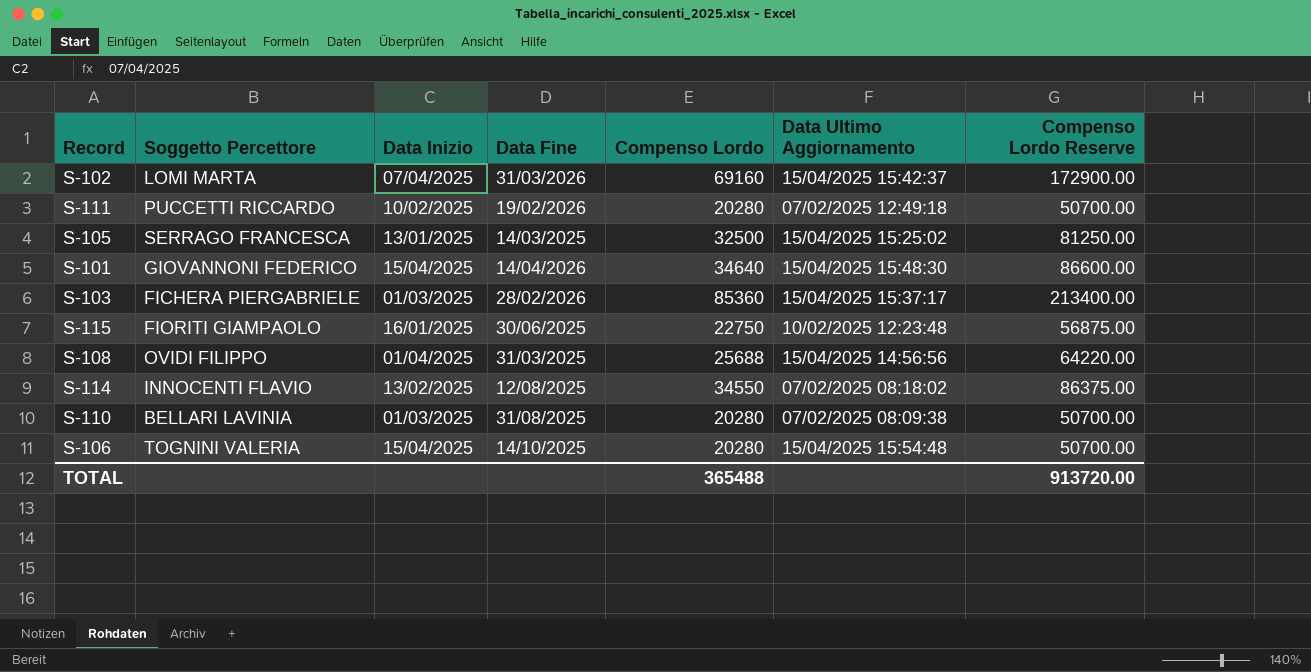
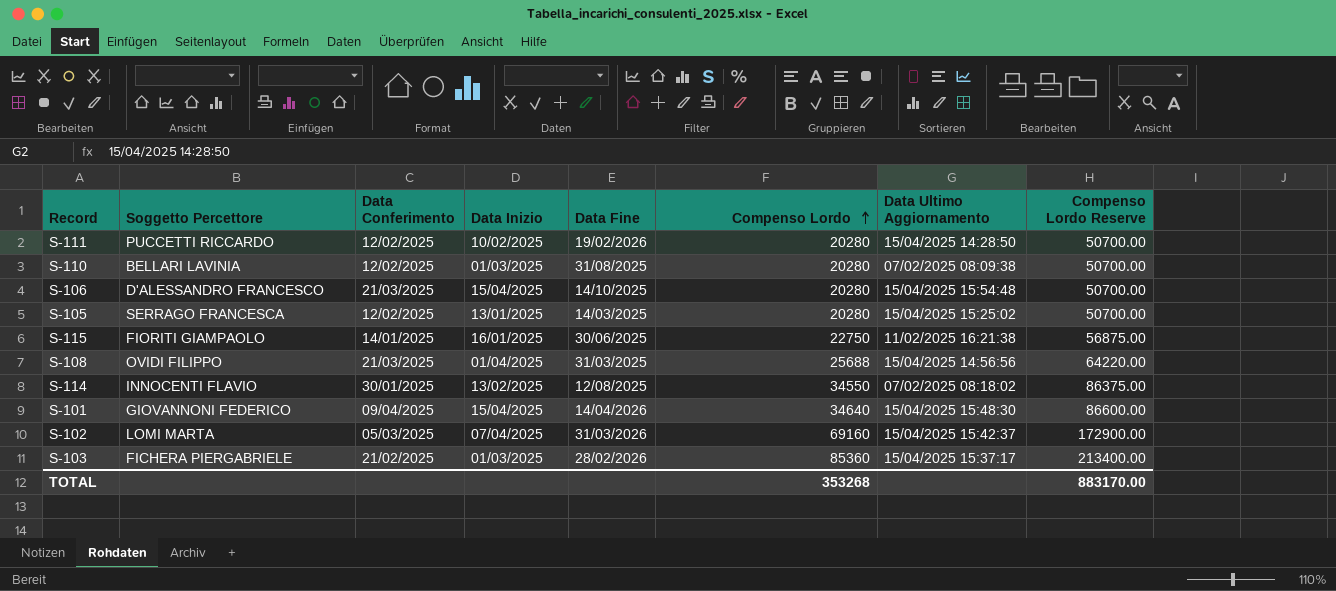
row order: none -> Compenso Lordo ascending
column Data Conferimento | position: none -> 3
S-111 | Data Ultimo Aggiornamento: 07/02/2025 12:49:18 -> 15/04/2025 14:28:50
S-106 | Soggetto Percettore: TOGNINI VALERIA -> D'ALESSANDRO FRANCESCO
S-105 | Compenso Lordo: 32500 -> 20280
S-105 | Compenso Lordo Reserve: 81250.00 -> 50700.00
S-115 | Data Ultimo Aggiornamento: 10/02/2025 12:23:48 -> 11/02/2025 16:21:38
TOTAL | Compenso Lordo: 365488 -> 353268
TOTAL | Compenso Lordo Reserve: 913720.00 -> 883170.00

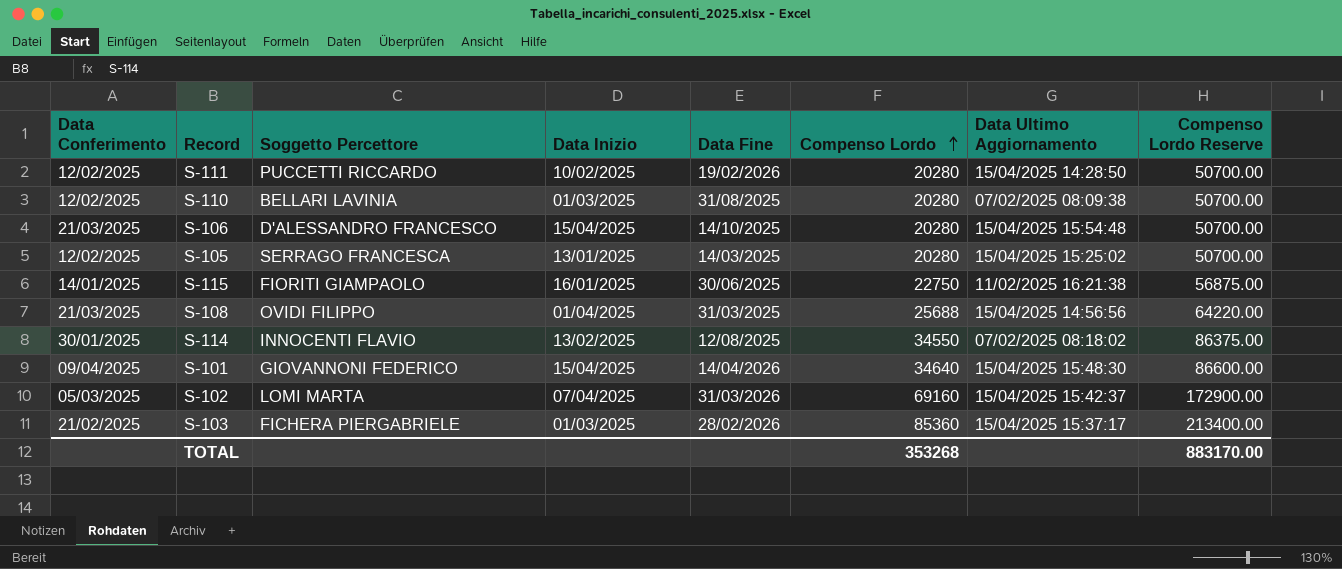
column Data Conferimento | position: 3 -> 1

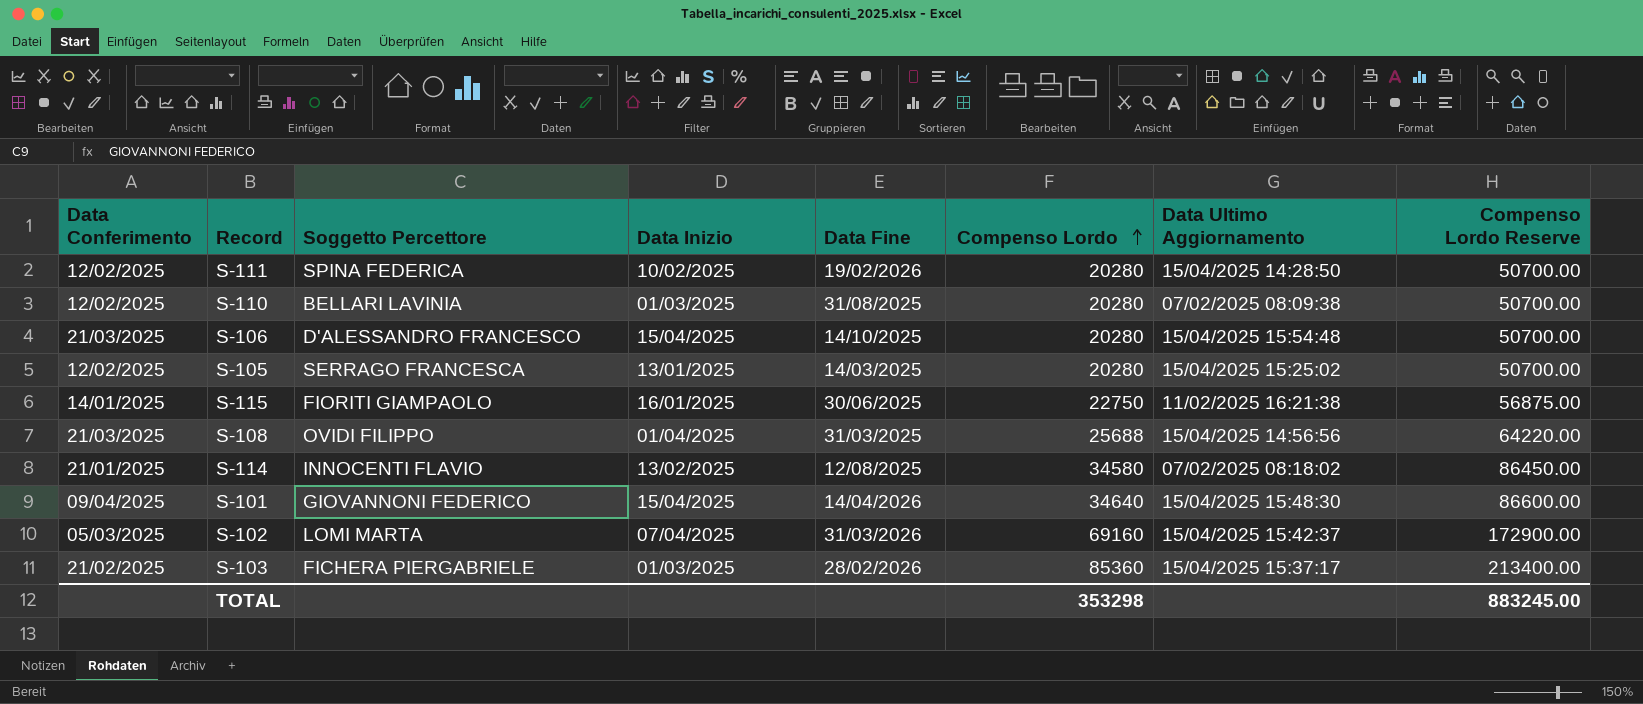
S-111 | Soggetto Percettore: PUCCETTI RICCARDO -> SPINA FEDERICA
S-114 | Data Conferimento: 30/01/2025 -> 21/01/2025
S-114 | Compenso Lordo: 34550 -> 34580
S-114 | Compenso Lordo Reserve: 86375.00 -> 86450.00
TOTAL | Compenso Lordo: 353268 -> 353298
TOTAL | Compenso Lordo Reserve: 883170.00 -> 883245.00

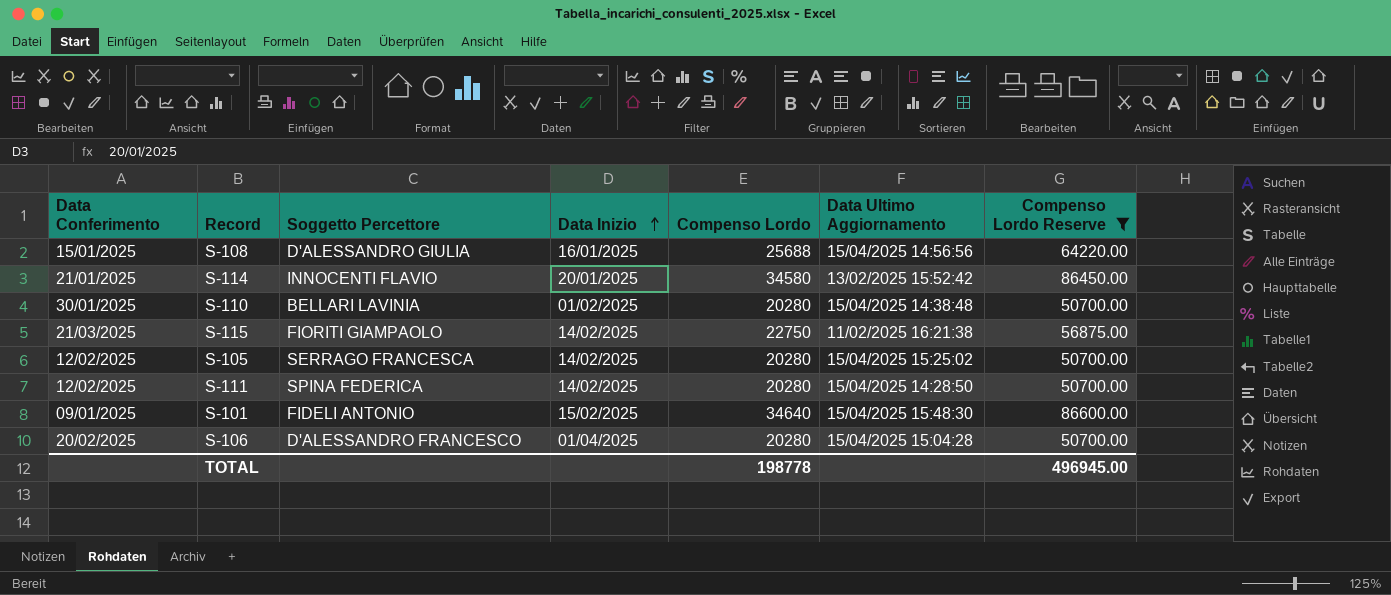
filter: none -> Compenso Lordo Reserve <= 86600.00
row order: Compenso Lordo ascending -> Data Inizio ascending
column Data Fine | position: 5 -> none
S-108 | Data Conferimento: 21/03/2025 -> 15/01/2025
S-108 | Soggetto Percettore: OVIDI FILIPPO -> D'ALESSANDRO GIULIA
S-108 | Data Inizio: 01/04/2025 -> 16/01/2025
S-114 | Data Inizio: 13/02/2025 -> 20/01/2025
S-114 | Data Ultimo Aggiornamento: 07/02/2025 08:18:02 -> 13/02/2025 15:52:42
S-110 | Data Conferimento: 12/02/2025 -> 30/01/2025
S-110 | Data Inizio: 01/03/2025 -> 01/02/2025
S-110 | Data Ultimo Aggiornamento: 07/02/2025 08:09:38 -> 15/04/2025 14:38:48
S-115 | Data Conferimento: 14/01/2025 -> 21/03/2025
S-115 | Data Inizio: 16/01/2025 -> 14/02/2025
S-105 | Data Inizio: 13/01/2025 -> 14/02/2025
S-111 | Data Inizio: 10/02/2025 -> 14/02/2025
S-101 | Data Conferimento: 09/04/2025 -> 09/01/2025
S-101 | Soggetto Percettore: GIOVANNONI FEDERICO -> FIDELI ANTONIO
S-101 | Data Inizio: 15/04/2025 -> 15/02/2025
S-106 | Data Conferimento: 21/03/2025 -> 20/02/2025
S-106 | Data Inizio: 15/04/2025 -> 01/04/2025
S-106 | Data Ultimo Aggiornamento: 15/04/2025 15:54:48 -> 15/04/2025 15:04:28
TOTAL | Compenso Lordo: 353298 -> 198778
TOTAL | Compenso Lordo Reserve: 883245.00 -> 496945.00

